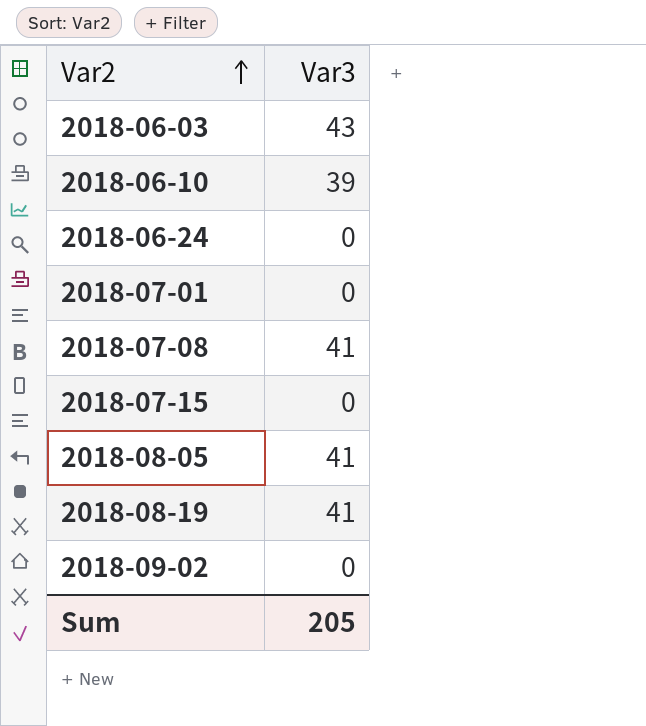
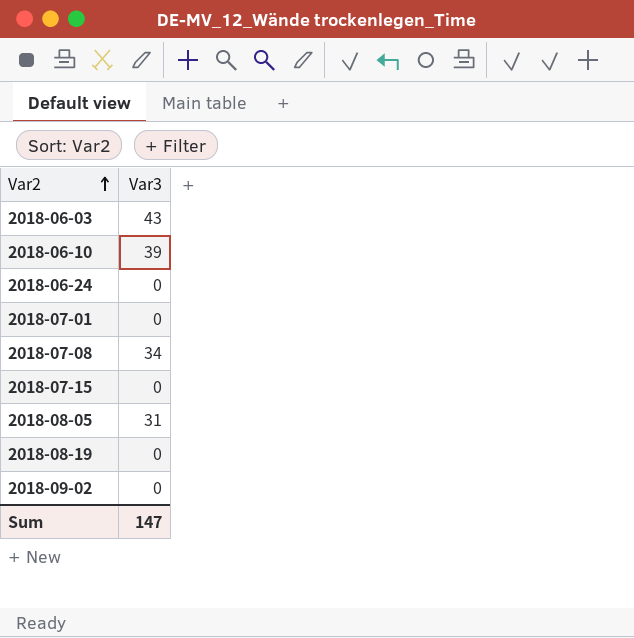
2018-07-08 | Var3: 41 -> 34
2018-08-05 | Var3: 41 -> 31
2018-08-19 | Var3: 41 -> 0
Sum | Var3: 205 -> 147

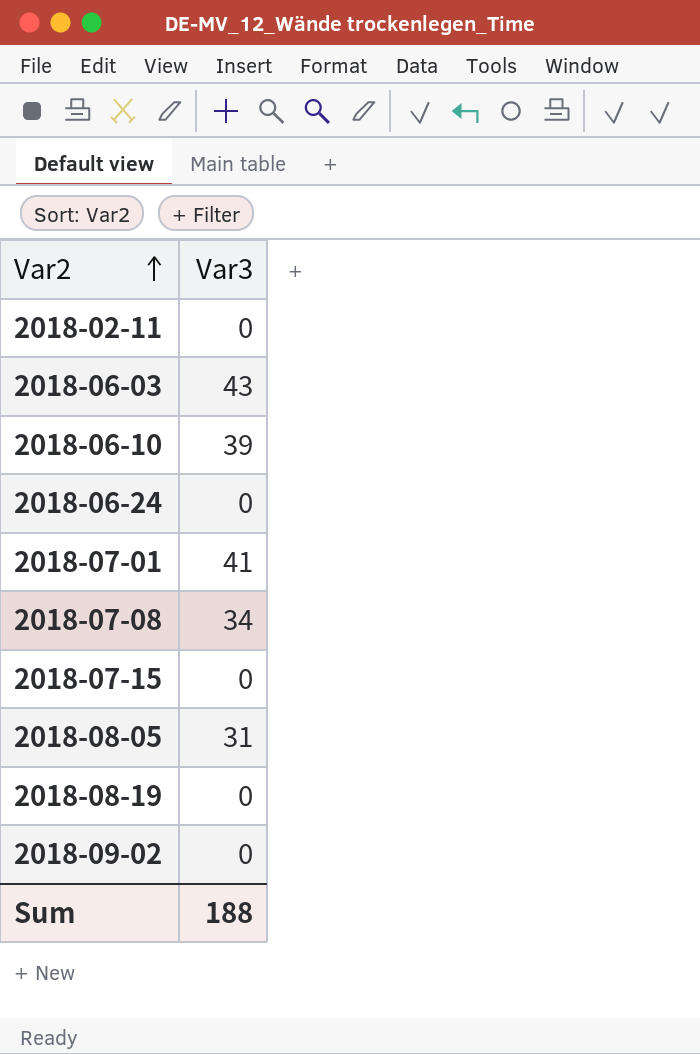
row 2018-02-11: none -> 0
2018-07-01 | Var3: 0 -> 41
Sum | Var3: 147 -> 188

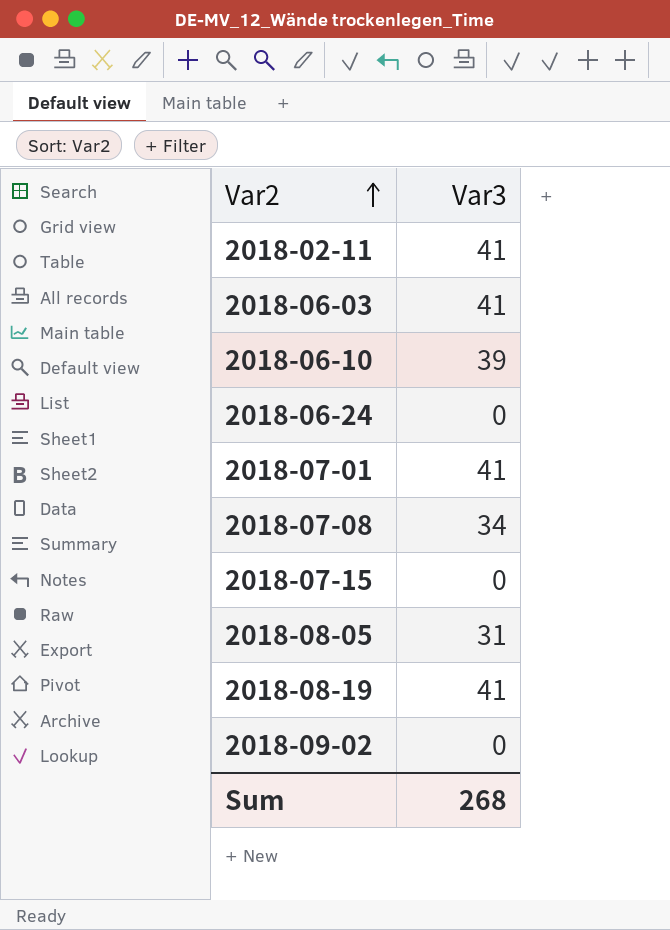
2018-02-11 | Var3: 0 -> 41
2018-06-03 | Var3: 43 -> 41
2018-08-19 | Var3: 0 -> 41
Sum | Var3: 188 -> 268

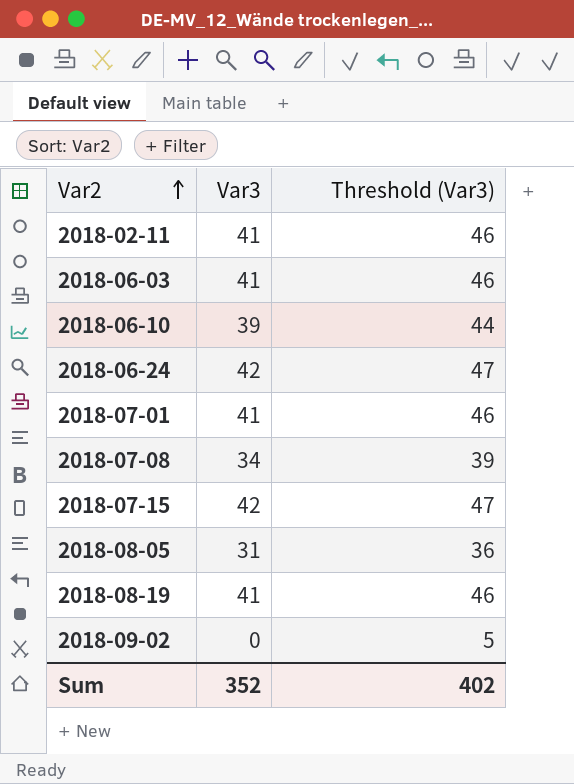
column Threshold (Var3) | formula: none -> [Var3] + 5
2018-06-24 | Var3: 0 -> 42
2018-07-15 | Var3: 0 -> 42
Sum | Var3: 268 -> 352

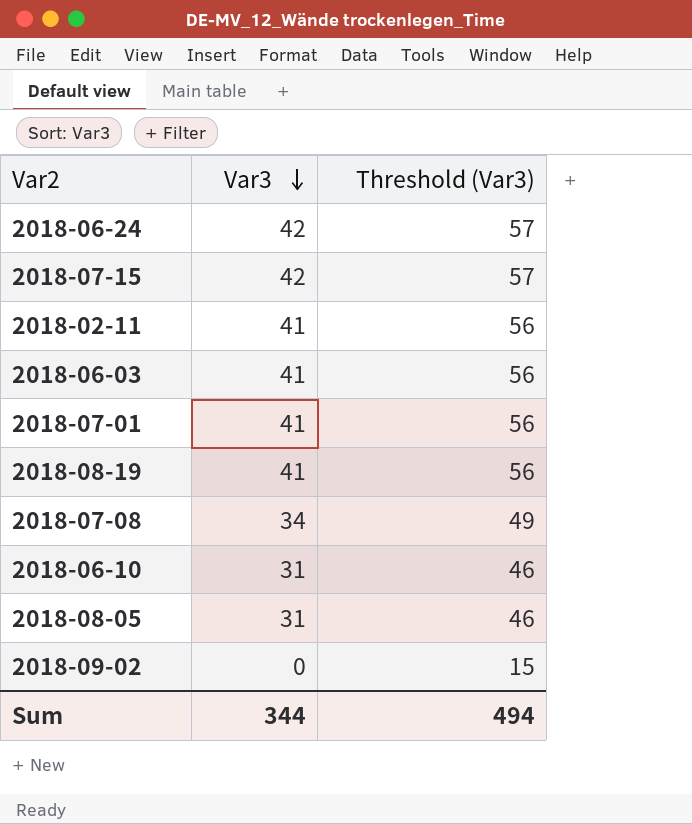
row order: Var2 ascending -> Var3 descending
column Threshold (Var3) | formula: [Var3] + 5 -> [Var3] + 15
2018-06-10 | Var3: 39 -> 31
Sum | Var3: 352 -> 344
Sum | Threshold (Var3): 402 -> 494

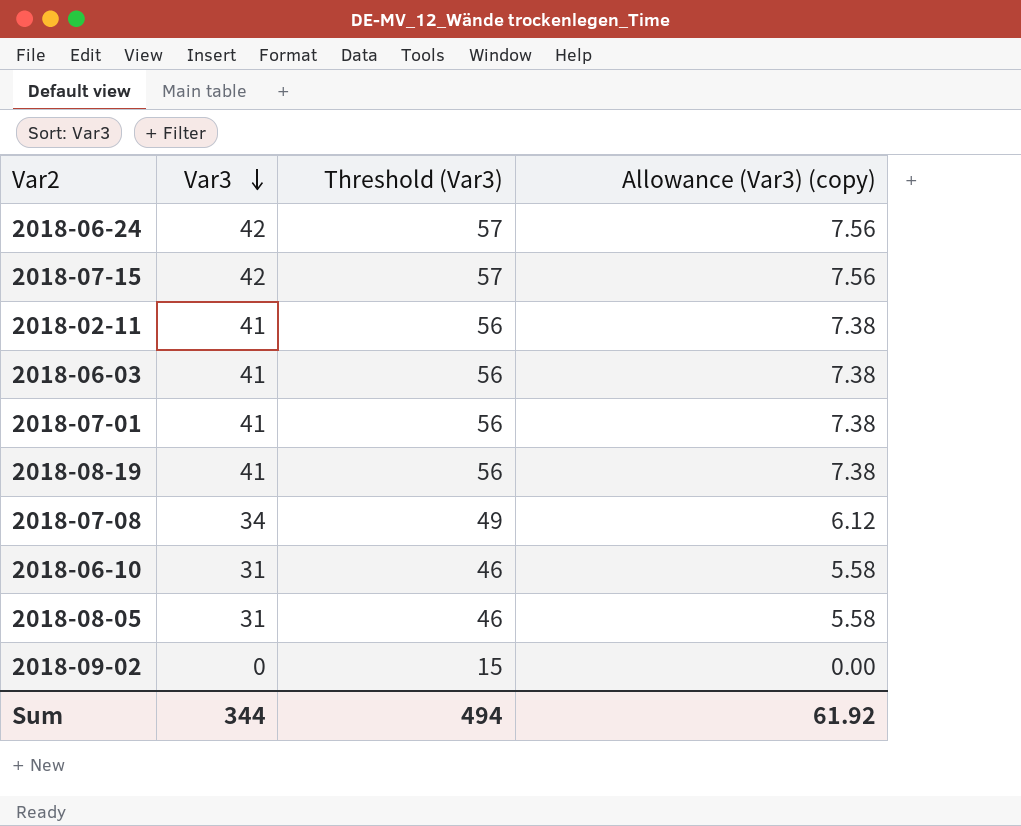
column Allowance (Var3) (copy) | formula: none -> [Var3] * 0.18

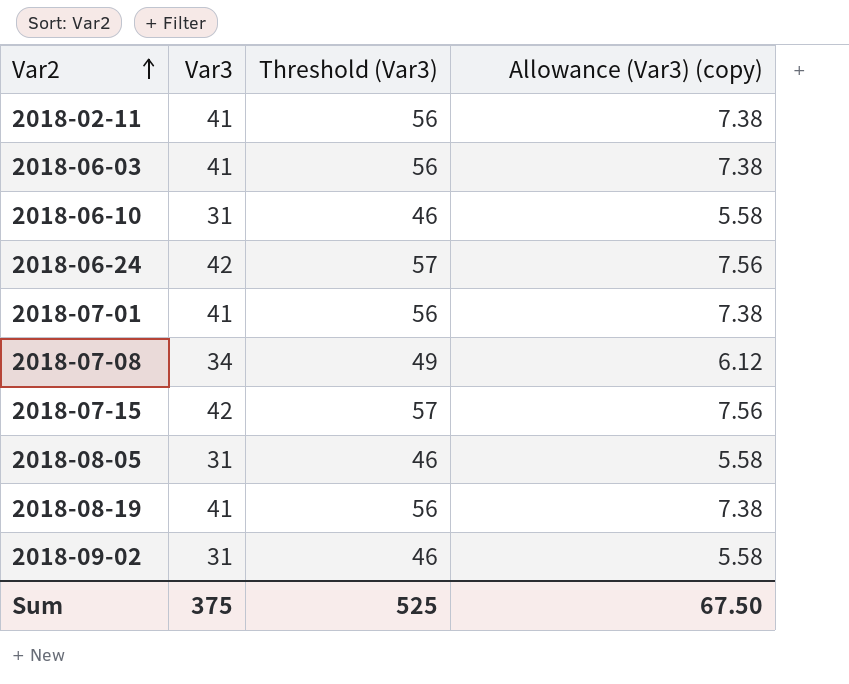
row order: Var3 descending -> Var2 ascending
2018-09-02 | Var3: 0 -> 31
2018-09-02 | Threshold (Var3): 15 -> 46
2018-09-02 | Allowance (Var3) (copy): 0.00 -> 5.58
Sum | Var3: 344 -> 375
Sum | Threshold (Var3): 494 -> 525
Sum | Allowance (Var3) (copy): 61.92 -> 67.50

